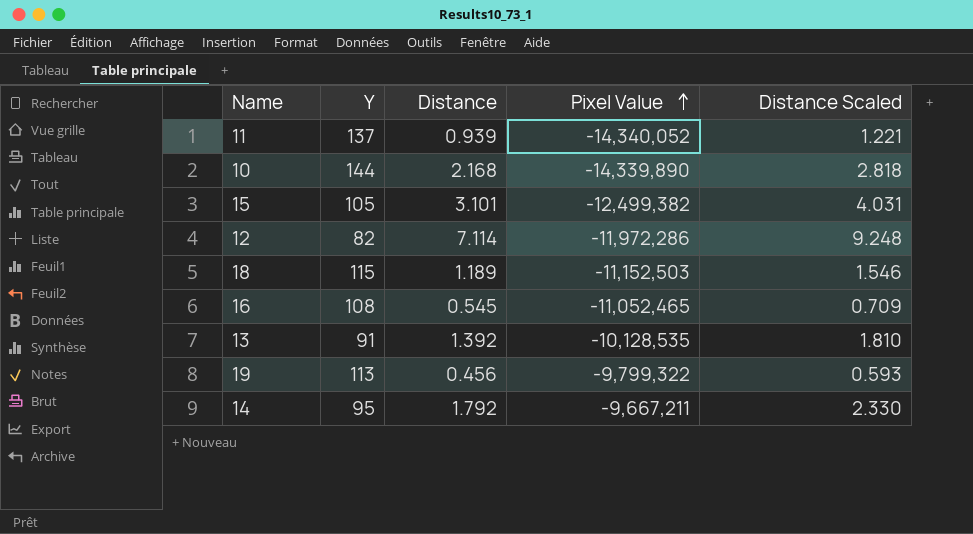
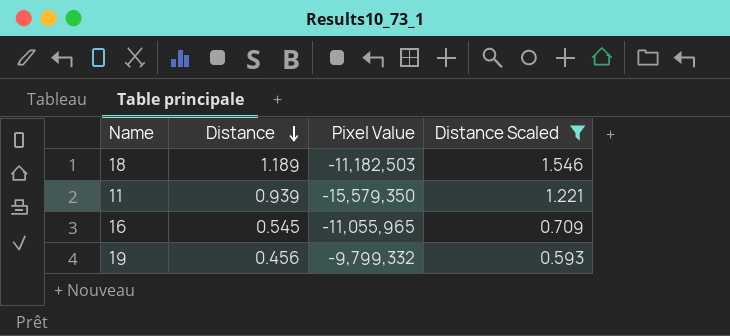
filter: none -> Distance Scaled <= 1.546
row order: Pixel Value ascending -> Distance descending
column Y | position: 2 -> none
18 | Pixel Value: -11,152,503 -> -11,182,503
11 | Pixel Value: -14,340,052 -> -15,579,350
16 | Pixel Value: -11,052,465 -> -11,055,965
19 | Pixel Value: -9,799,322 -> -9,799,332

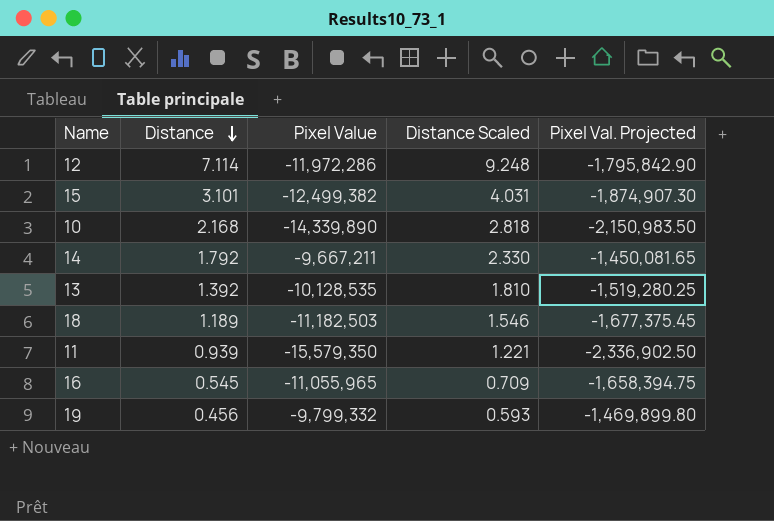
filter: Distance Scaled <= 1.546 -> none
column Pixel Val. Projected | formula: none -> [Pixel Value] * 0.15

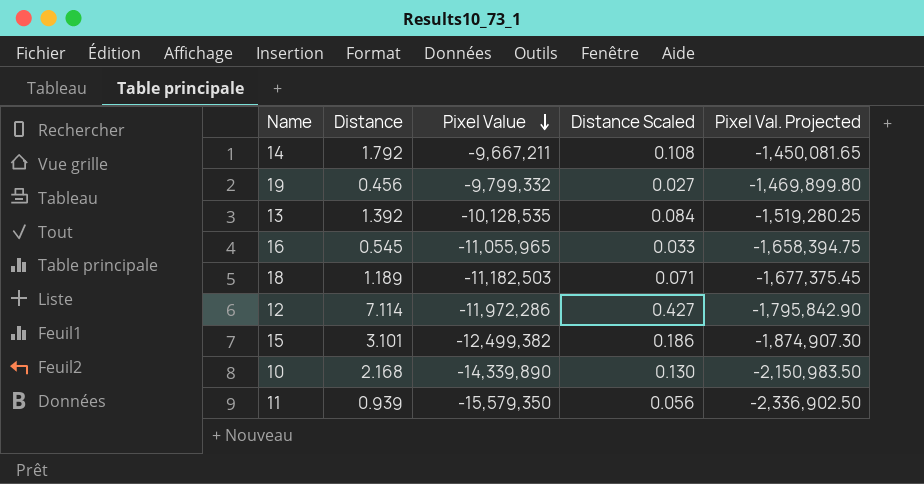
row order: Distance descending -> Pixel Value descending
column Distance Scaled | formula: [Distance] * 1.3 -> [Distance] * 0.06

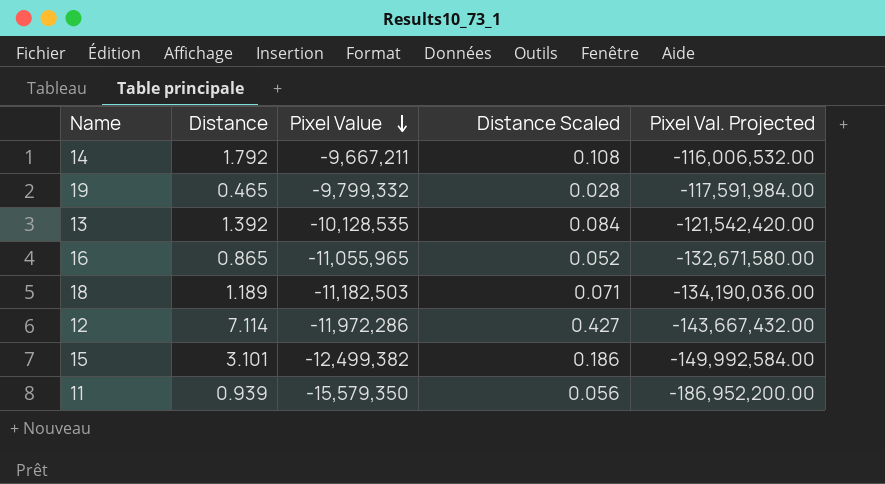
column Pixel Val. Projected | formula: [Pixel Value] * 0.15 -> [Pixel Value] * 12
row 10: 2.168 | -14,339,890 | 0.130 | -2,150,983.50 -> none
19 | Distance: 0.456 -> 0.465
19 | Distance Scaled: 0.027 -> 0.028
16 | Distance: 0.545 -> 0.865
16 | Distance Scaled: 0.033 -> 0.052

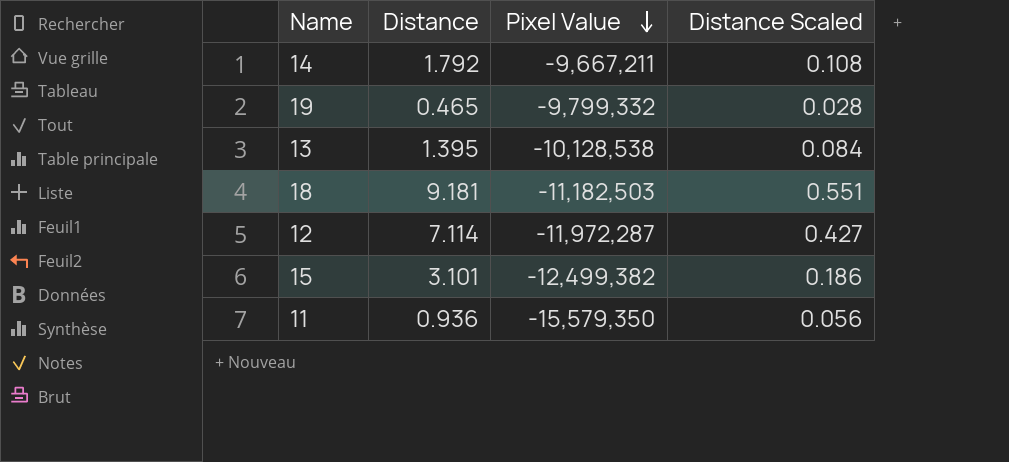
column Pixel Val. Projected | formula: [Pixel Value] * 12 -> none
row 16: 0.865 | -11,055,965 | 0.052 | -132,671,580.00 -> none
13 | Distance: 1.392 -> 1.395
13 | Pixel Value: -10,128,535 -> -10,128,538
18 | Distance: 1.189 -> 9.181
18 | Distance Scaled: 0.071 -> 0.551
12 | Pixel Value: -11,972,286 -> -11,972,287
11 | Distance: 0.939 -> 0.936

